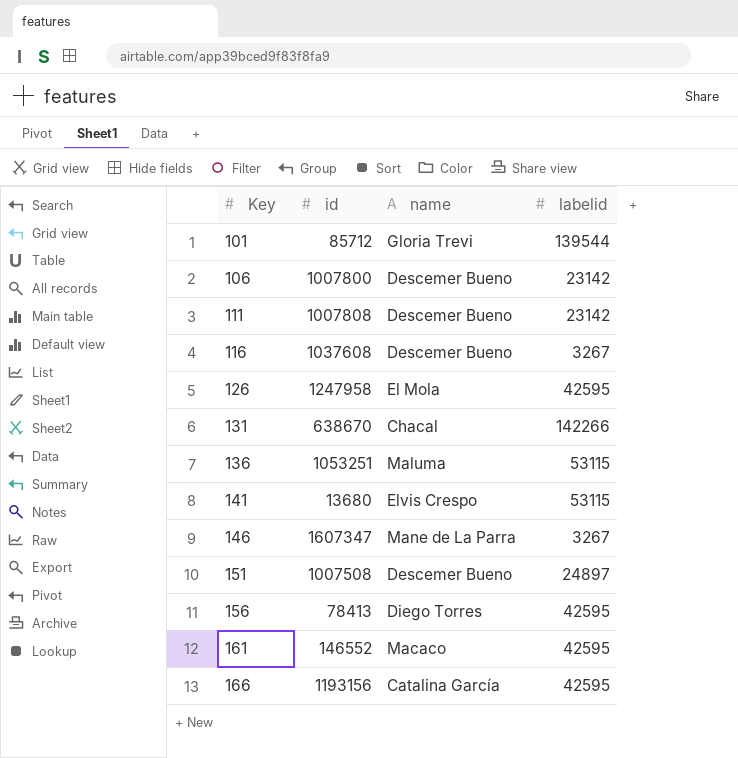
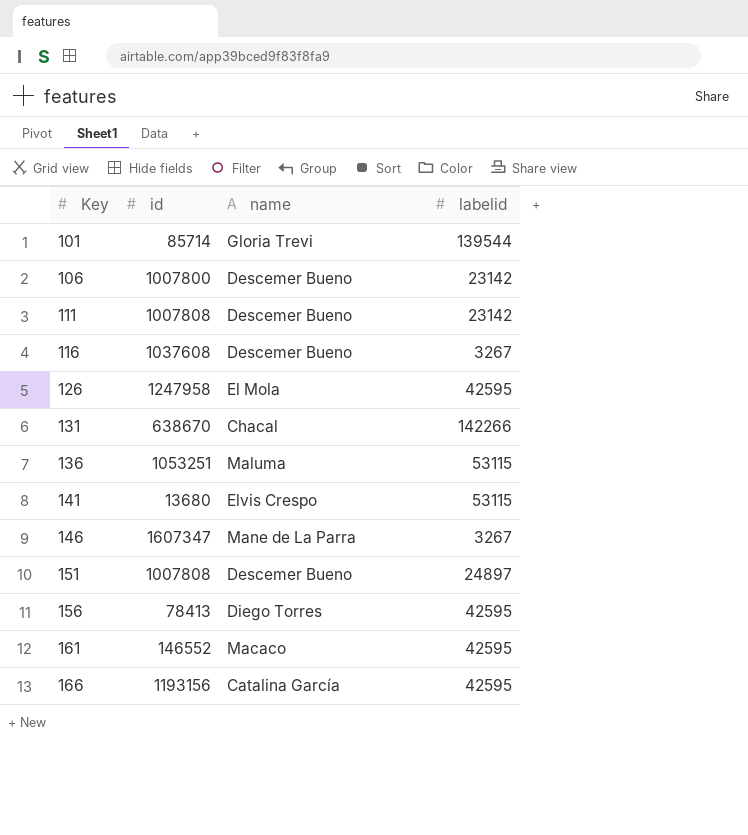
101 | id: 85712 -> 85714
151 | id: 1007508 -> 1007808

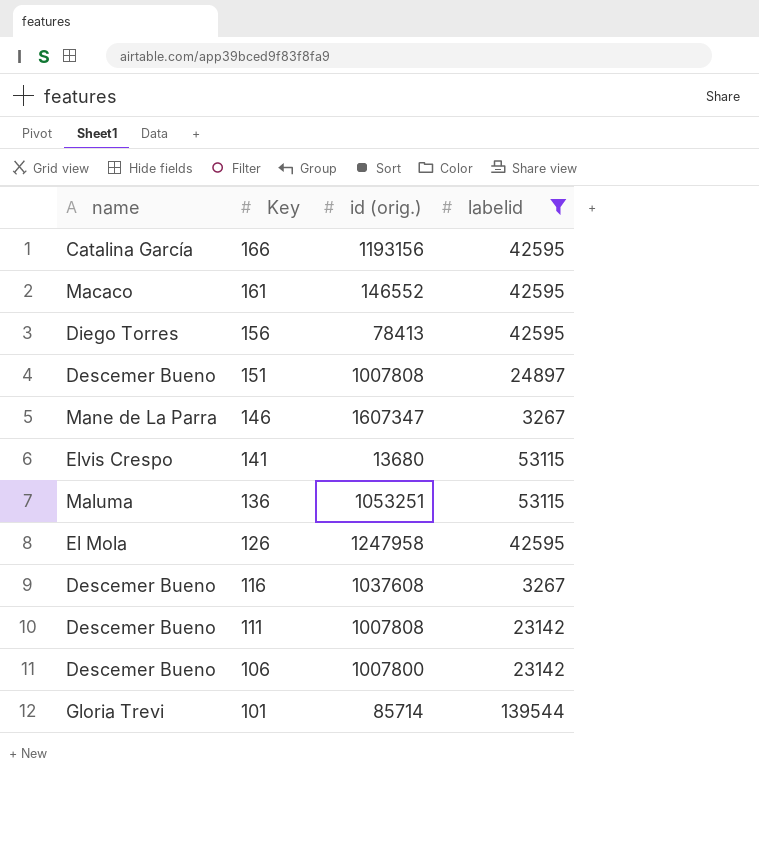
filter: none -> labelid != 142266
row order: Key ascending -> Key descending
column name | position: 3 -> 1
column name: id -> id (orig.)

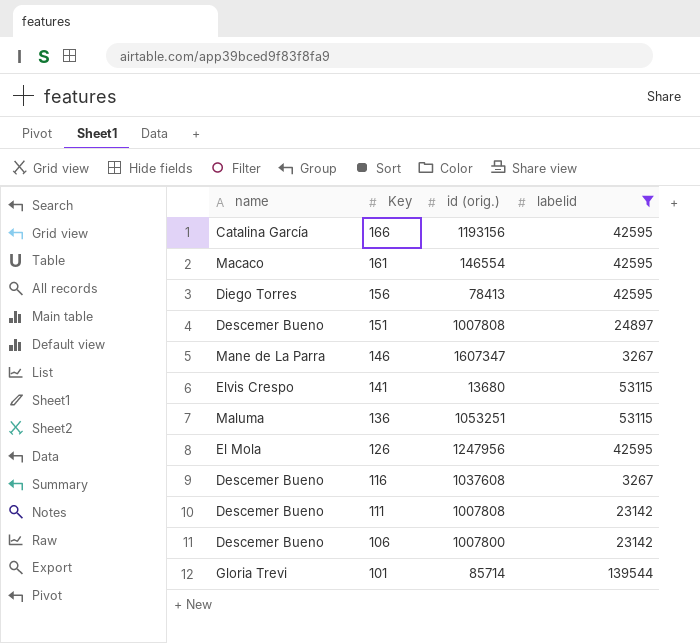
161 | id (orig.): 146552 -> 146554
126 | id (orig.): 1247958 -> 1247956

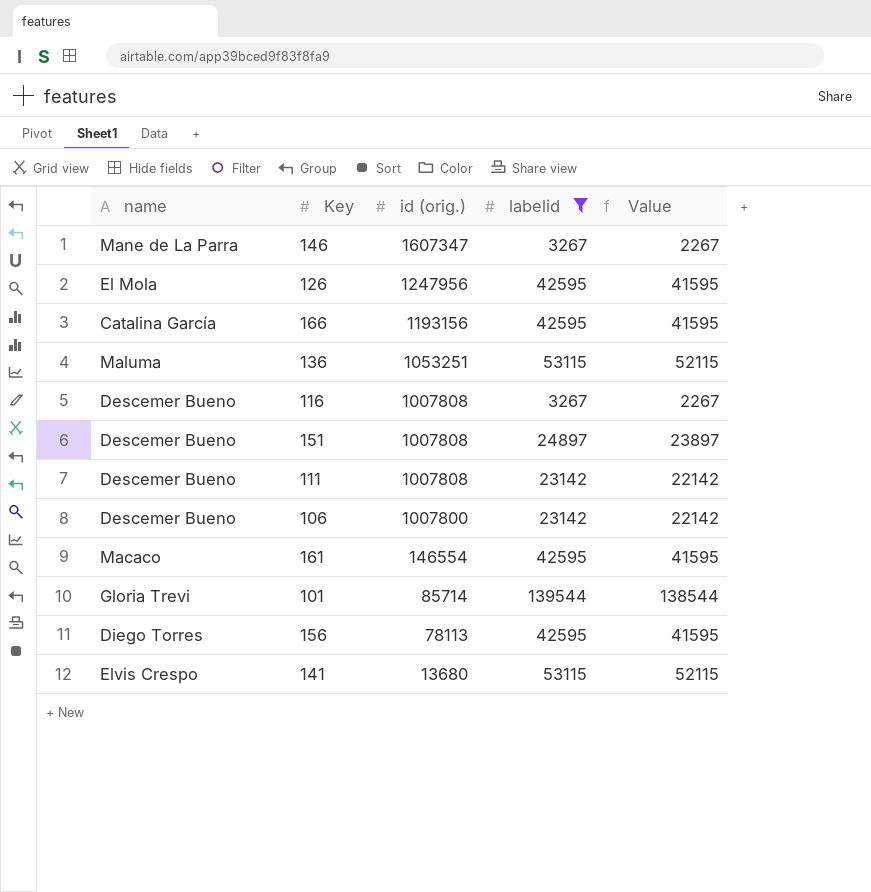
row order: Key descending -> id (orig.) descending
column Value | formula: none -> [labelid] - 1000
116 | id (orig.): 1037608 -> 1007808
156 | id (orig.): 78413 -> 78113

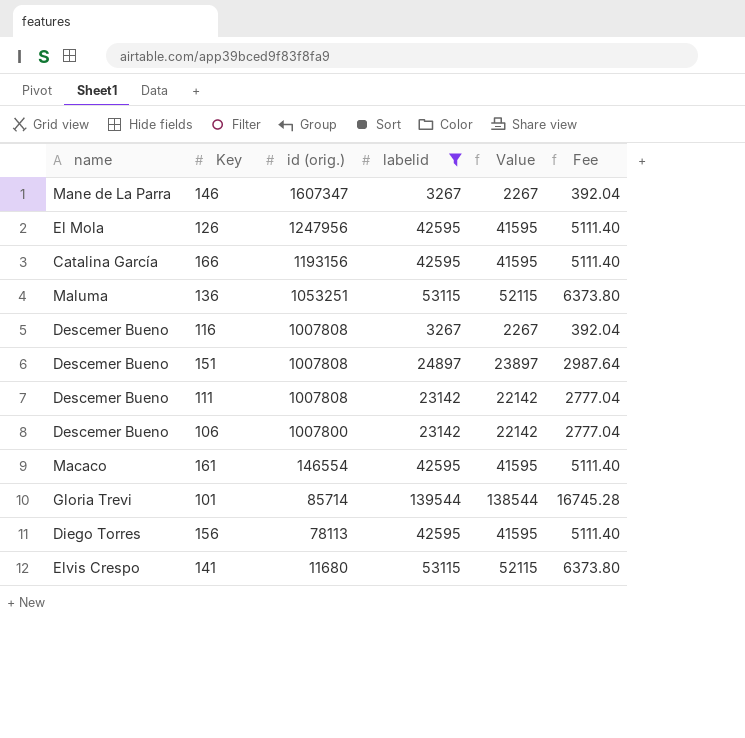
column Fee | formula: none -> [labelid] * 0.12
141 | id (orig.): 13680 -> 11680

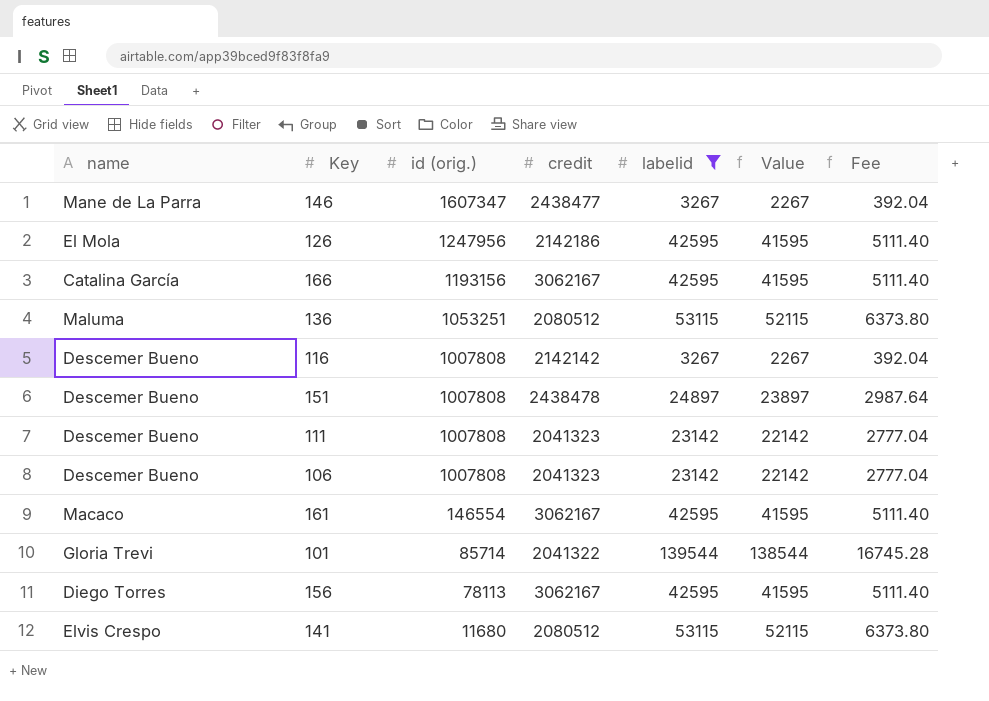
column credit | position: none -> 4
106 | id (orig.): 1007800 -> 1007808

